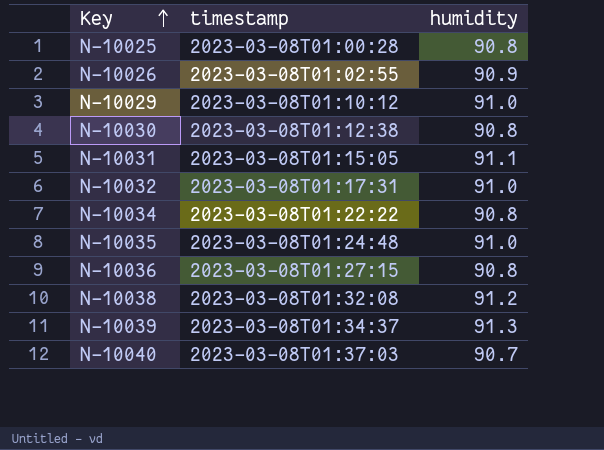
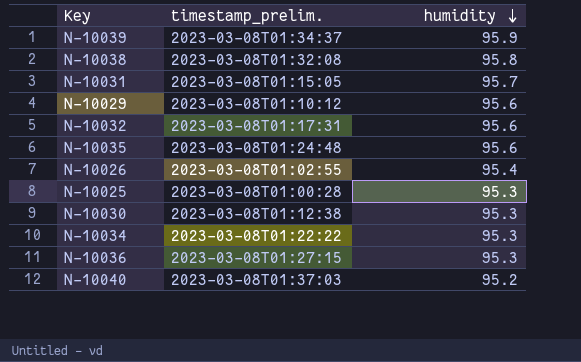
row order: Key ascending -> humidity descending
column name: timestamp -> timestamp_prelim.
N-10039 | humidity: 91.3 -> 95.9
N-10038 | humidity: 91.2 -> 95.8
N-10031 | humidity: 91.1 -> 95.7
N-10029 | humidity: 91.0 -> 95.6
N-10032 | humidity: 91.0 -> 95.6
N-10035 | humidity: 91.0 -> 95.6
N-10026 | humidity: 90.9 -> 95.4
N-10025 | humidity: 90.8 -> 95.3
N-10030 | humidity: 90.8 -> 95.3
N-10034 | humidity: 90.8 -> 95.3
N-10036 | humidity: 90.8 -> 95.3
N-10040 | humidity: 90.7 -> 95.2

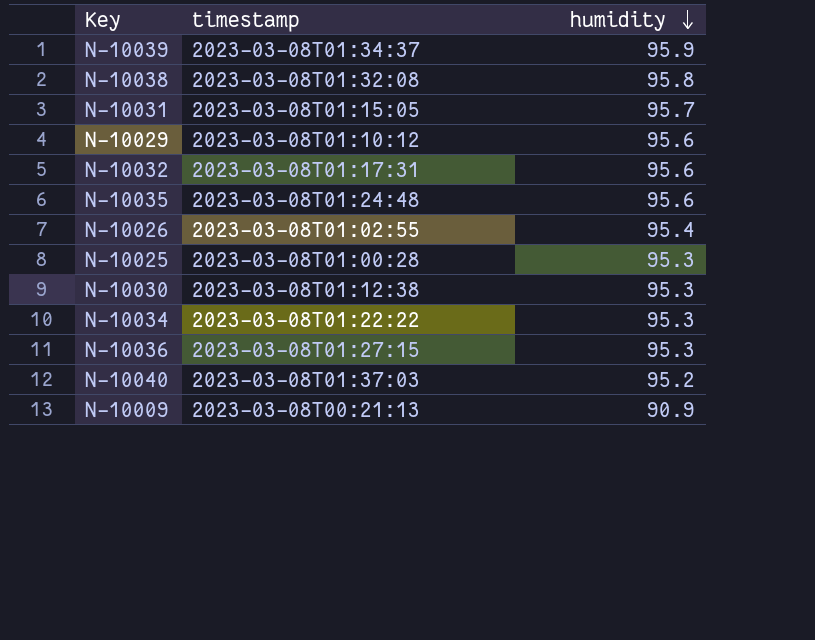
column name: timestamp_prelim. -> timestamp
row N-10009: none -> 2023-03-08T00:21:13 | 90.9

